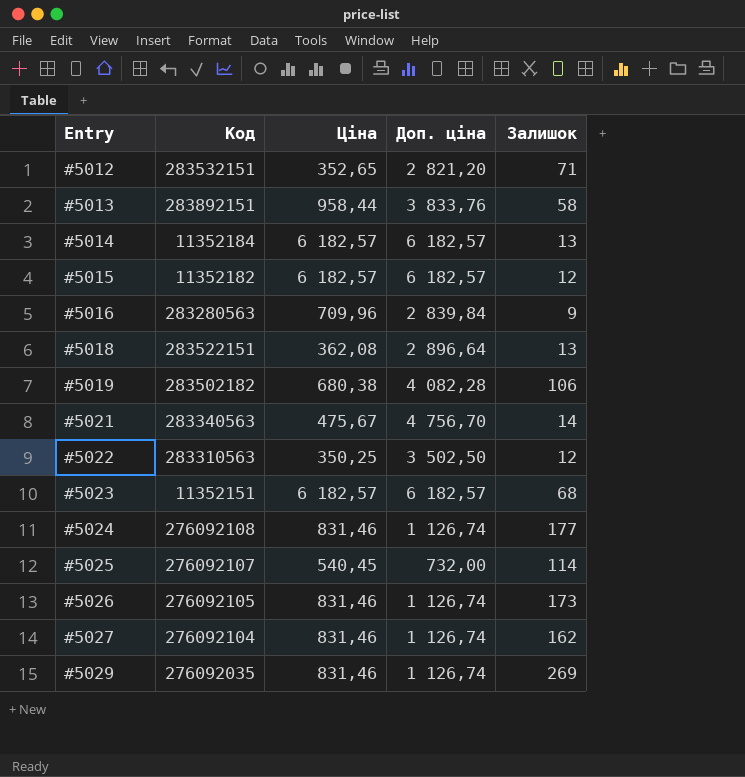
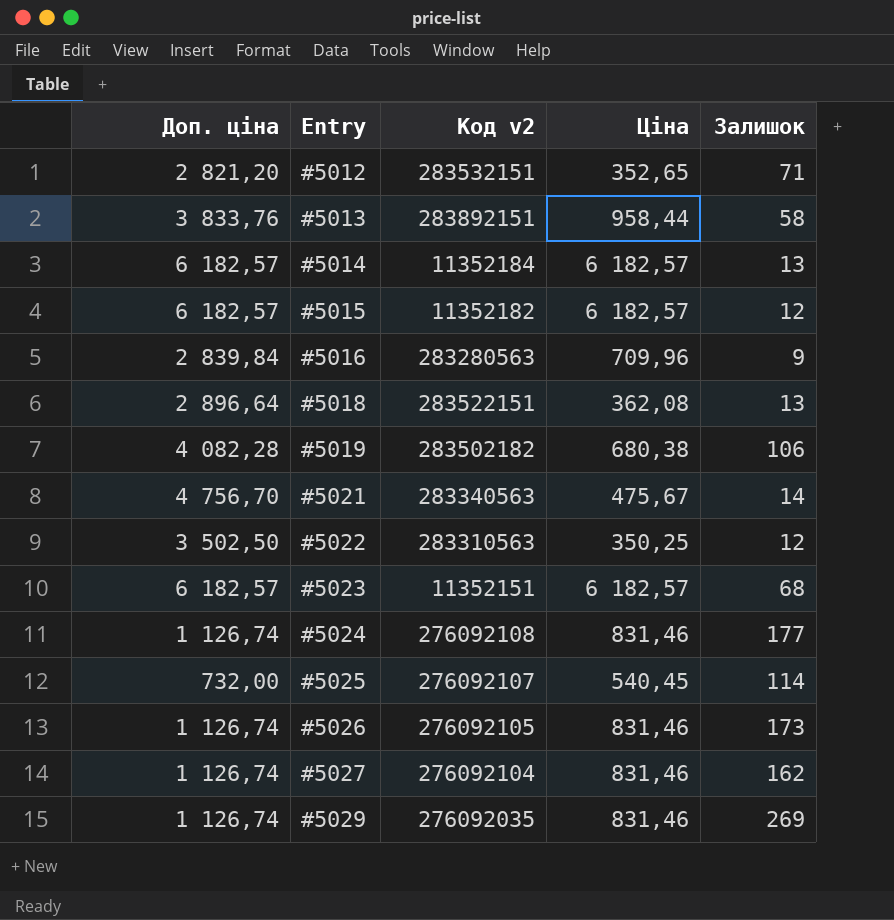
column Доп. ціна | position: 4 -> 1
column name: Код -> Код v2

